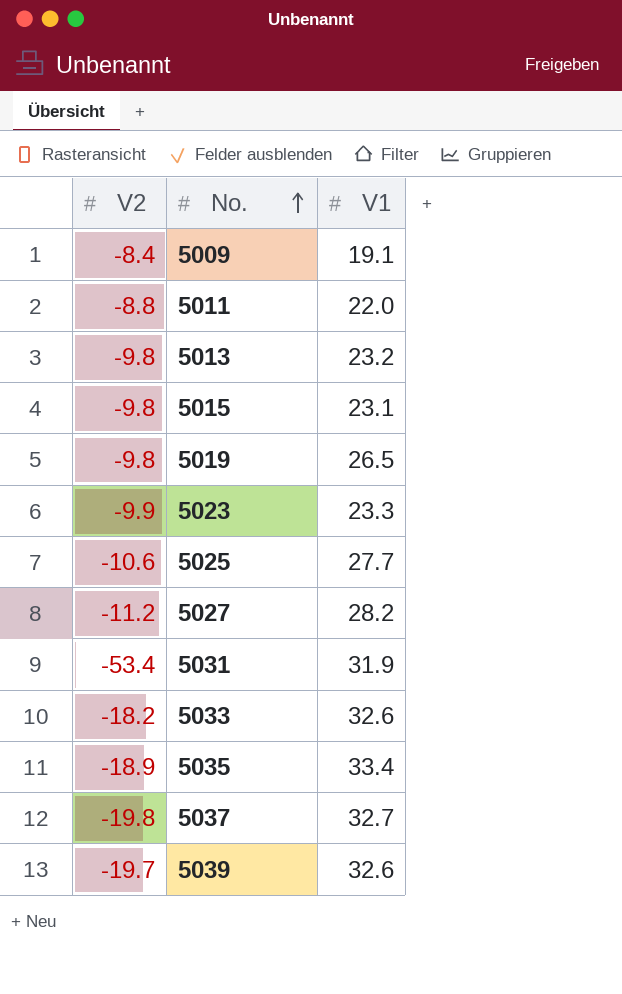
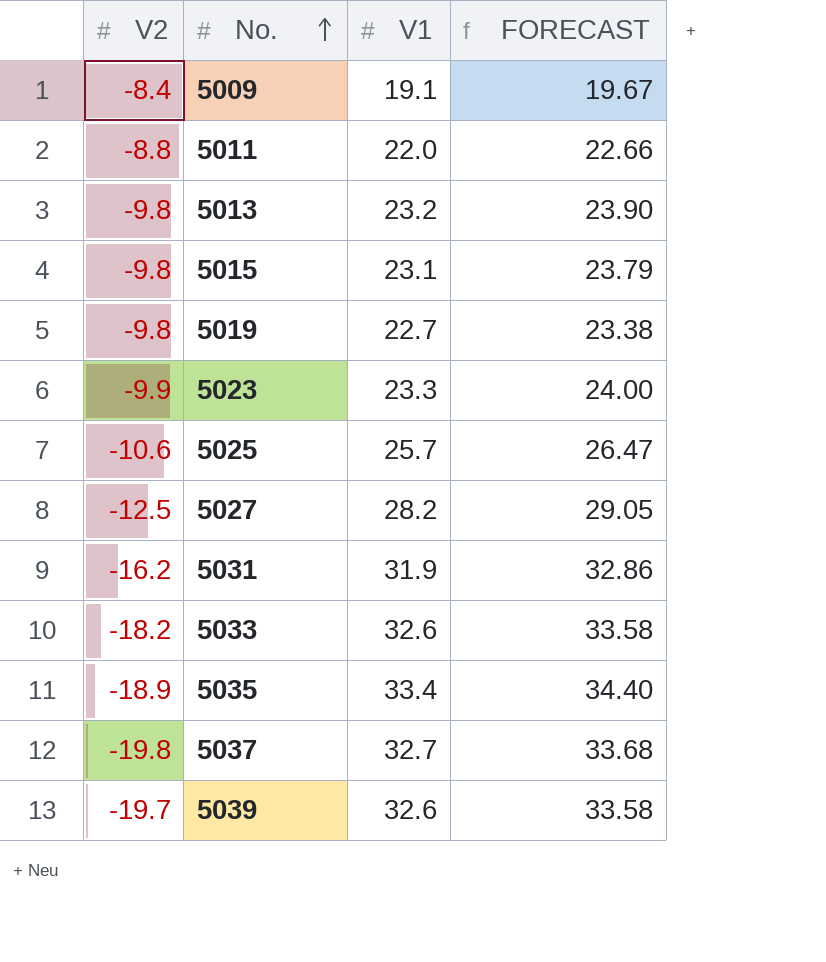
column FORECAST | formula: none -> [V1] * 1.03
5019 | V1: 26.5 -> 22.7
5025 | V1: 27.7 -> 25.7
5027 | V2: -11.2 -> -12.5
5031 | V2: -53.4 -> -16.2

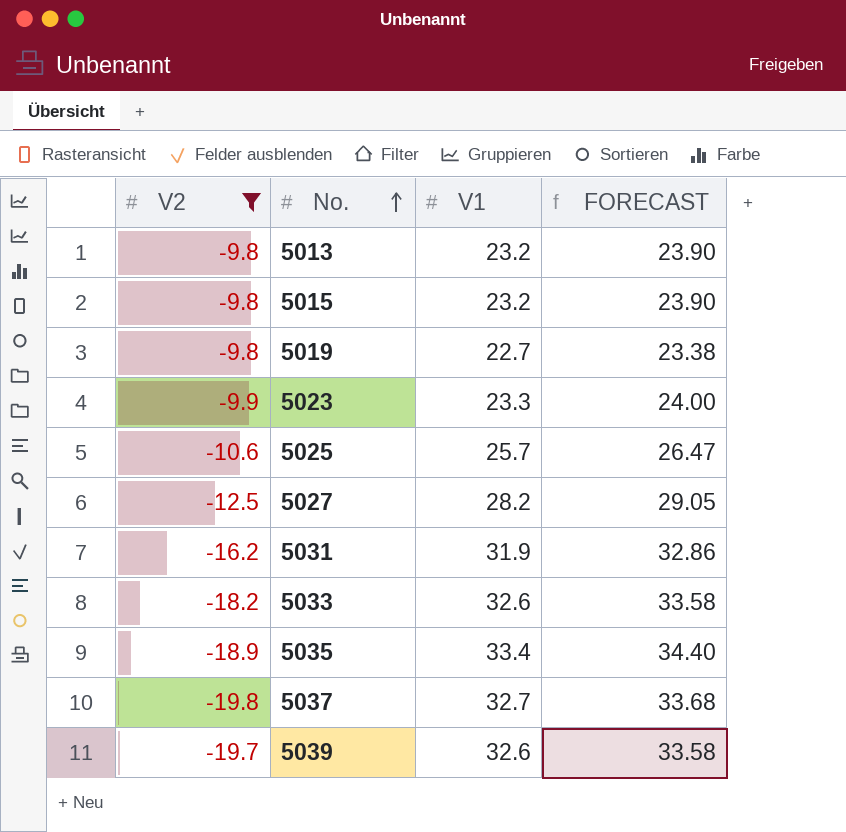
filter: none -> V2 <= -9.8
5015 | V1: 23.1 -> 23.2
5015 | FORECAST: 23.79 -> 23.90

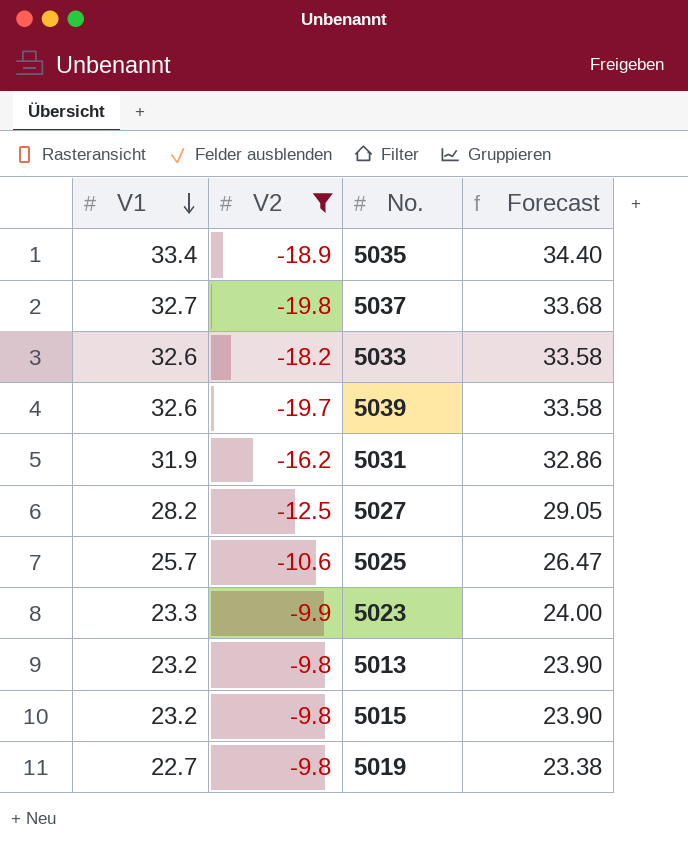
row order: No. ascending -> V1 descending
column V1 | position: 3 -> 1
column name: FORECAST -> Forecast

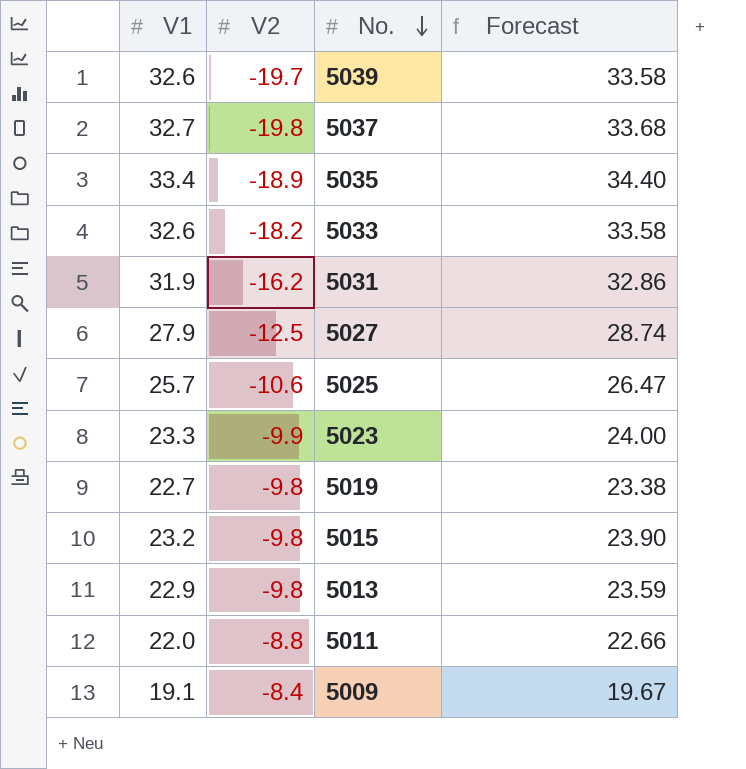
filter: V2 <= -9.8 -> none
row order: V1 descending -> No. descending
5027 | V1: 28.2 -> 27.9
5027 | Forecast: 29.05 -> 28.74
5013 | V1: 23.2 -> 22.9
5013 | Forecast: 23.90 -> 23.59

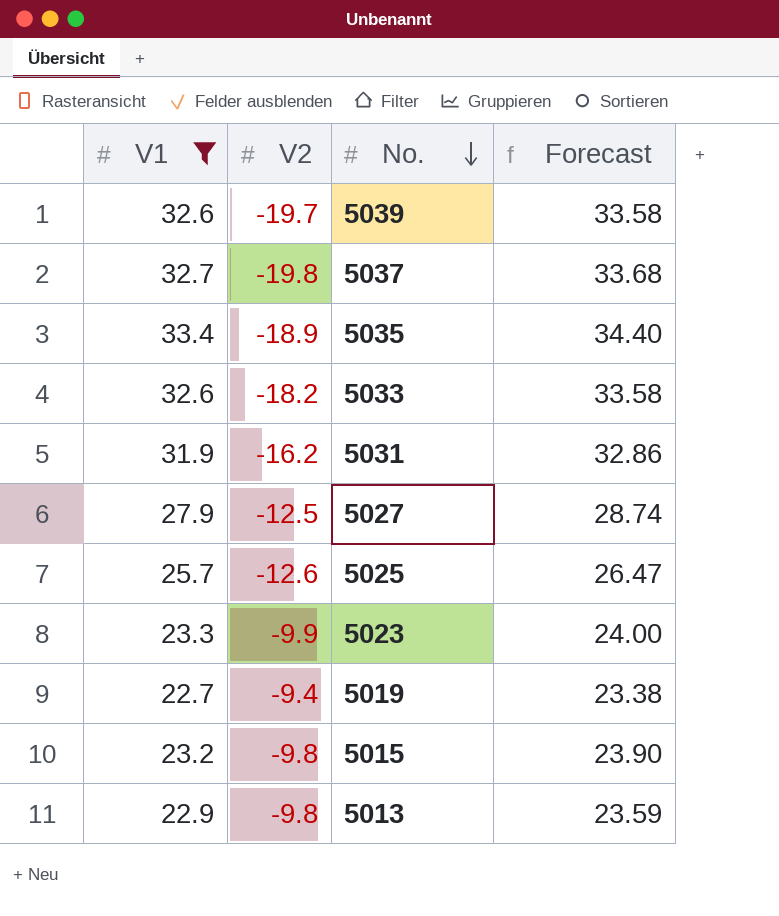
filter: none -> V1 >= 22.7
5025 | V2: -10.6 -> -12.6
5019 | V2: -9.8 -> -9.4

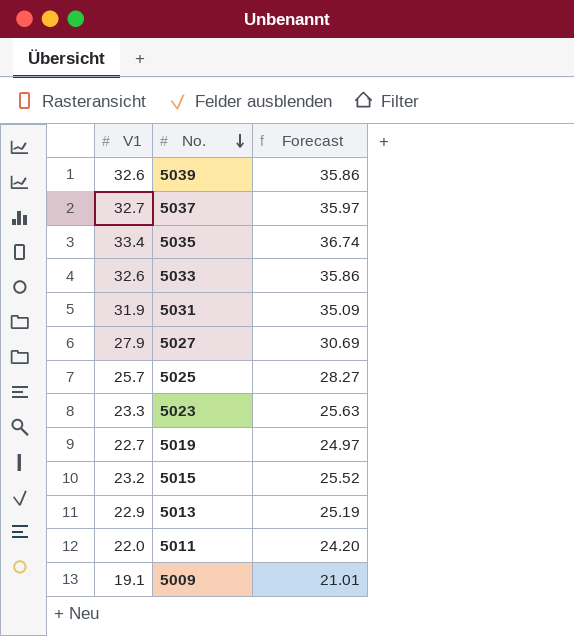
filter: V1 >= 22.7 -> none
column V2 | position: 2 -> none
column Forecast | formula: [V1] * 1.03 -> [V1] * 1.1

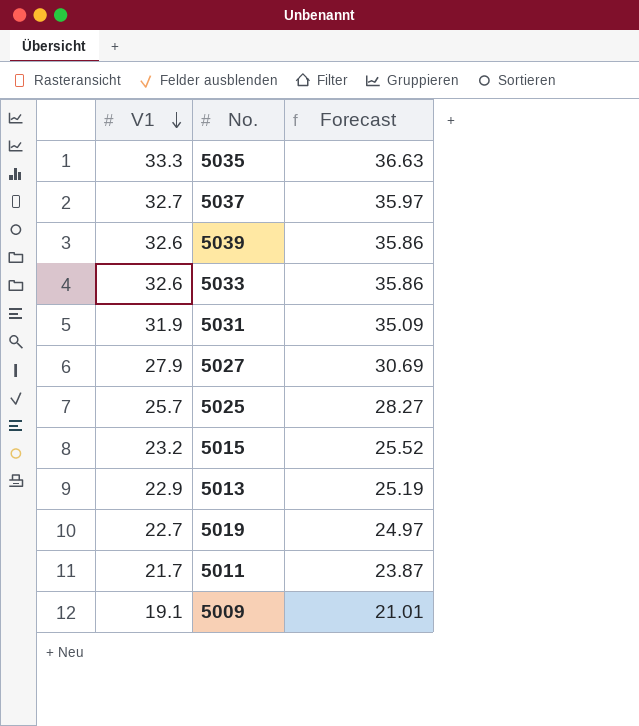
row order: No. descending -> V1 descending
row 5023: 23.3 | 25.63 -> none
5035 | V1: 33.4 -> 33.3
5035 | Forecast: 36.74 -> 36.63
5011 | V1: 22.0 -> 21.7
5011 | Forecast: 24.20 -> 23.87

